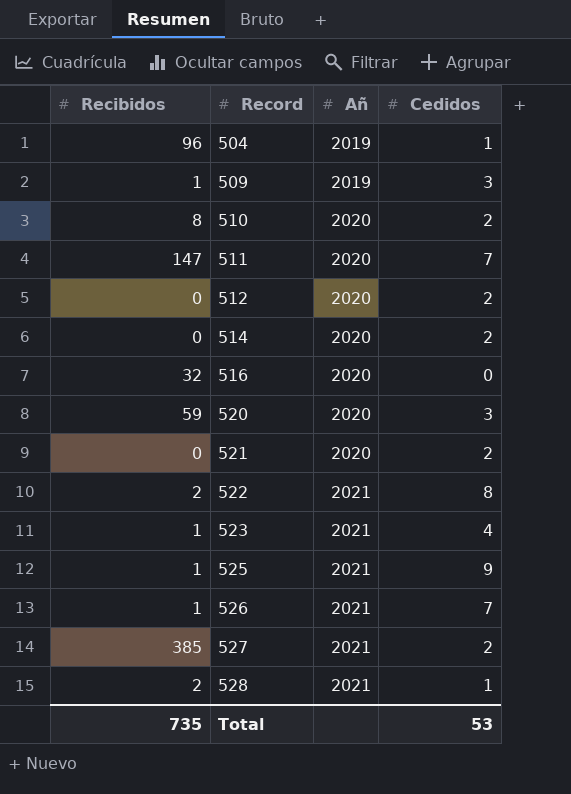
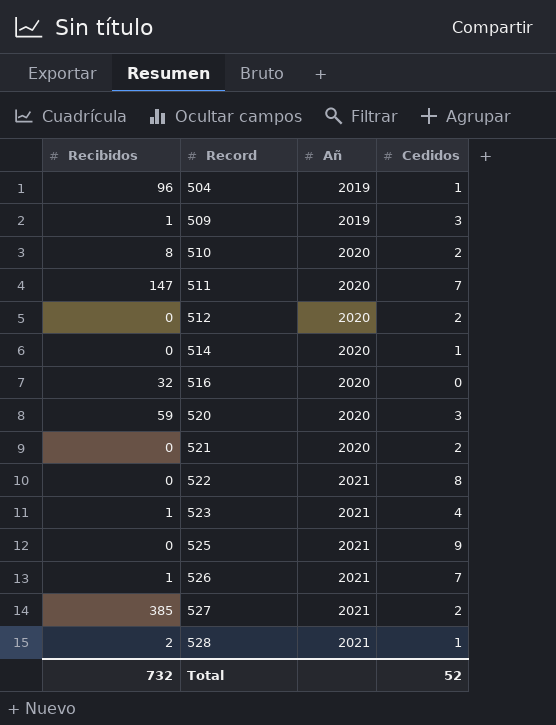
514 | Cedidos: 2 -> 1
522 | Recibidos: 2 -> 0
525 | Recibidos: 1 -> 0
Total | Recibidos: 735 -> 732
Total | Cedidos: 53 -> 52

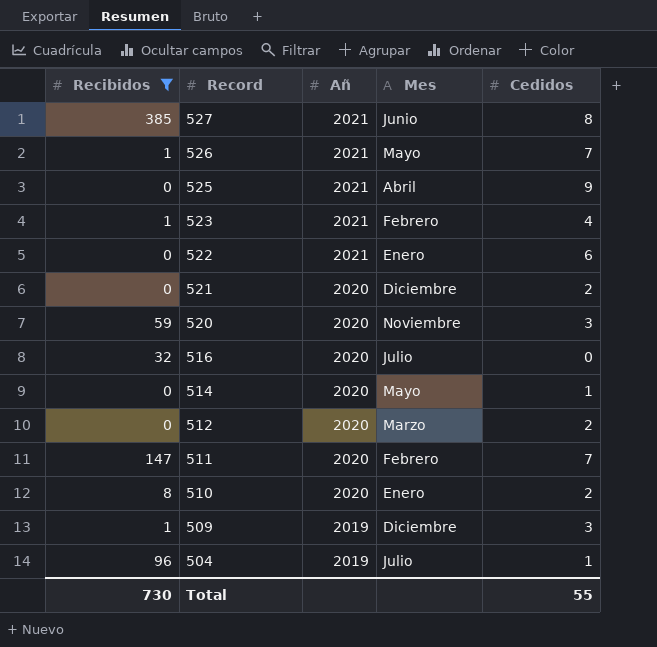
filter: none -> Recibidos != 2
row order: Record ascending -> Record descending
column Mes | position: none -> 4
527 | Cedidos: 2 -> 8
522 | Cedidos: 8 -> 6
Total | Recibidos: 732 -> 730
Total | Cedidos: 52 -> 55

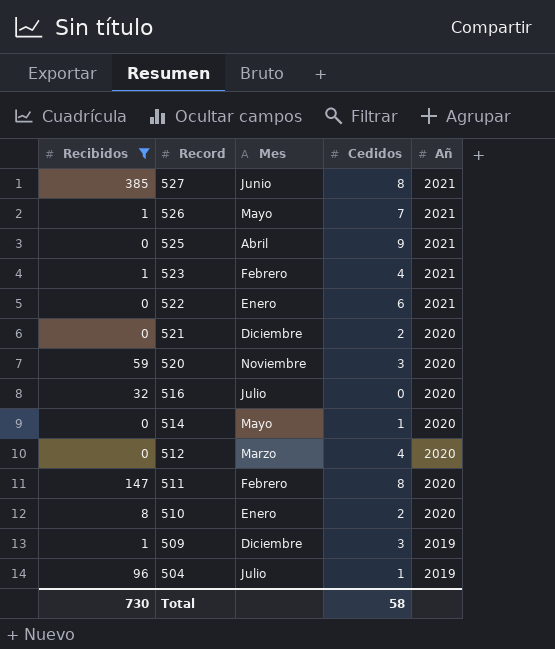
column Añ | position: 3 -> 5
512 | Cedidos: 2 -> 4
511 | Cedidos: 7 -> 8
Total | Cedidos: 55 -> 58

